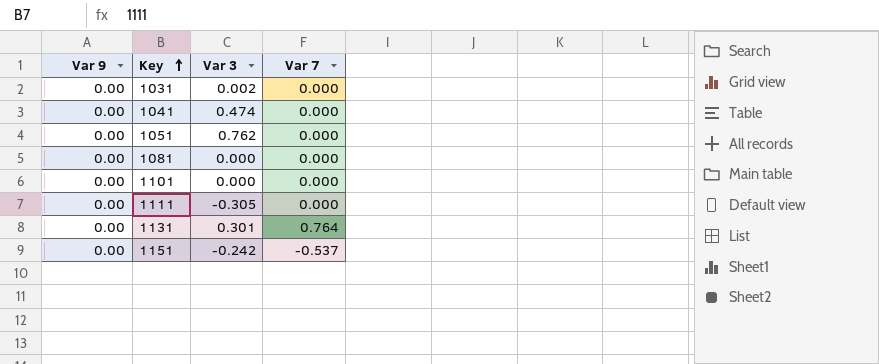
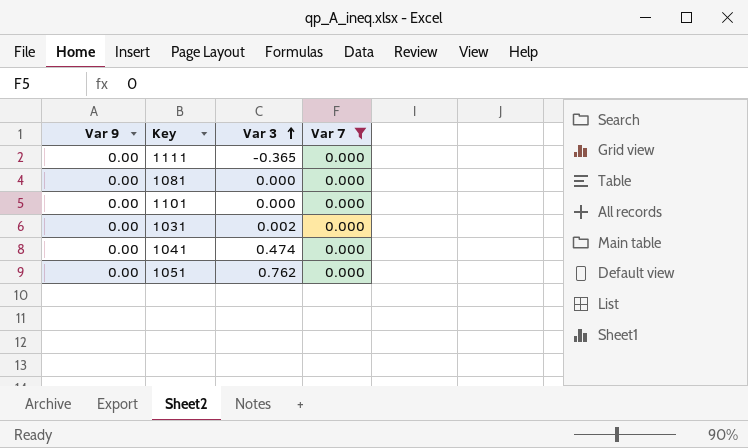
filter: none -> Var 7 = 0.000
row order: Key ascending -> Var 3 ascending
1111 | Var 3: -0.305 -> -0.365

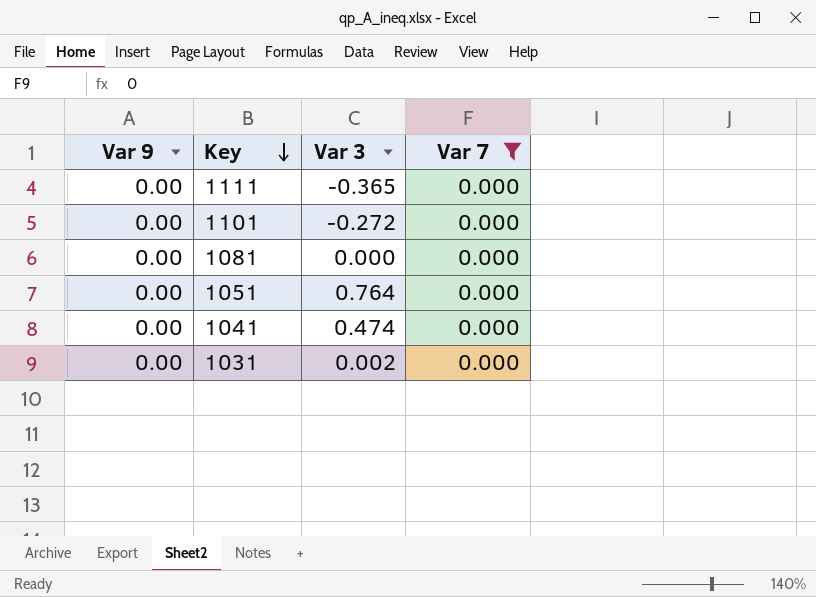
row order: Var 3 ascending -> Key descending
1101 | Var 3: 0.000 -> -0.272
1051 | Var 3: 0.762 -> 0.764

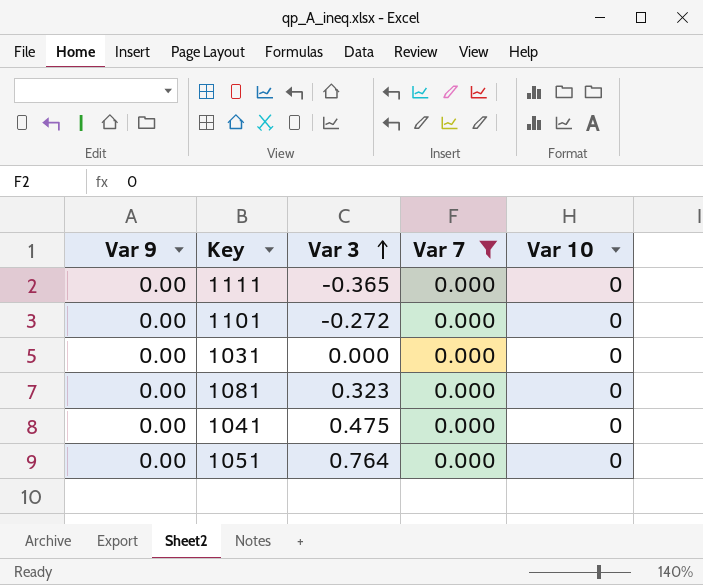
row order: Key descending -> Var 3 ascending
column Var 10 | position: none -> 5
1031 | Var 3: 0.002 -> 0.000
1081 | Var 3: 0.000 -> 0.323
1041 | Var 3: 0.474 -> 0.475

